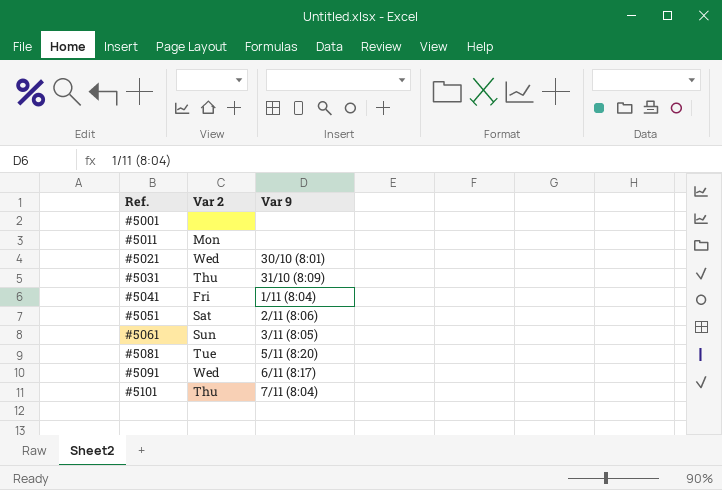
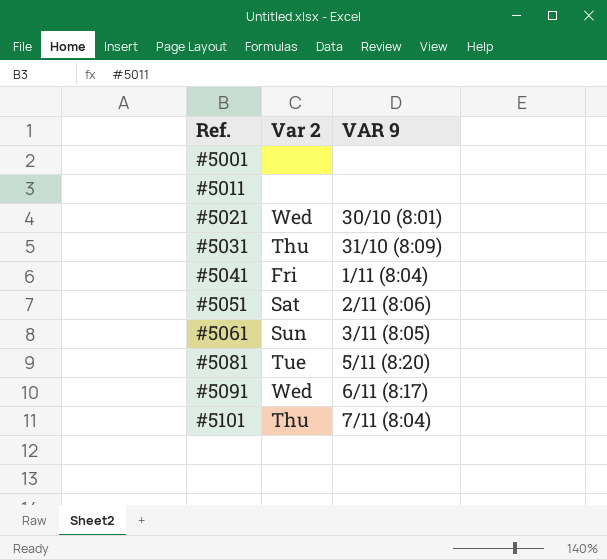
column name: Var 9 -> VAR 9
#5011 | Var 2: Mon -> none

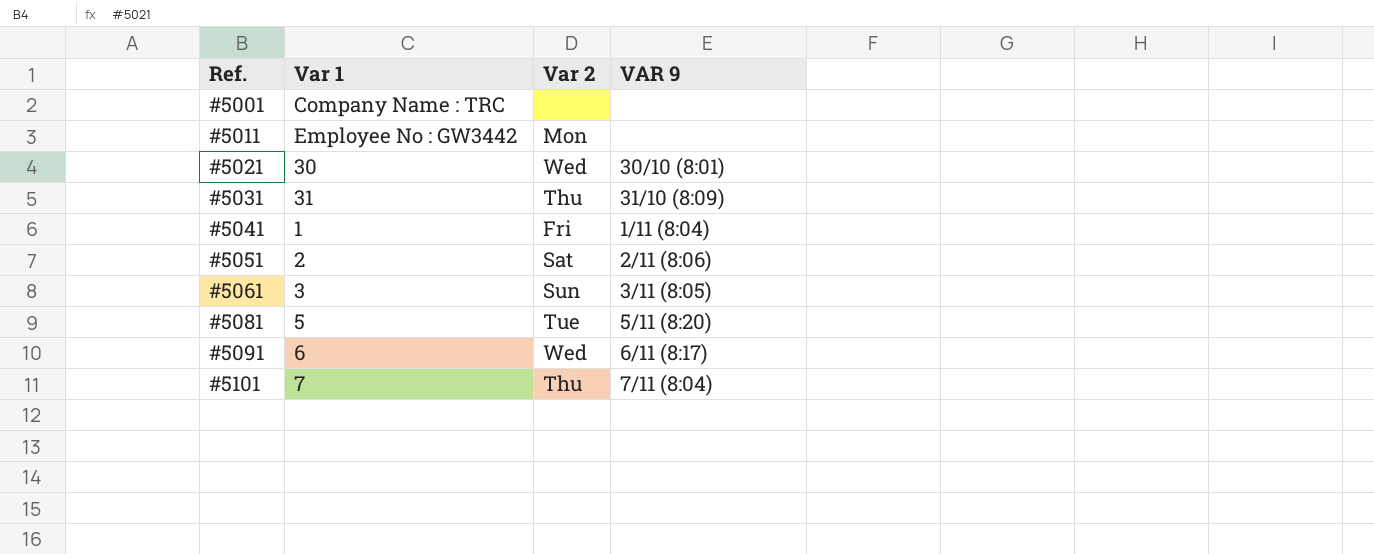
column Var 1 | position: none -> 2
#5011 | Var 2: none -> Mon

